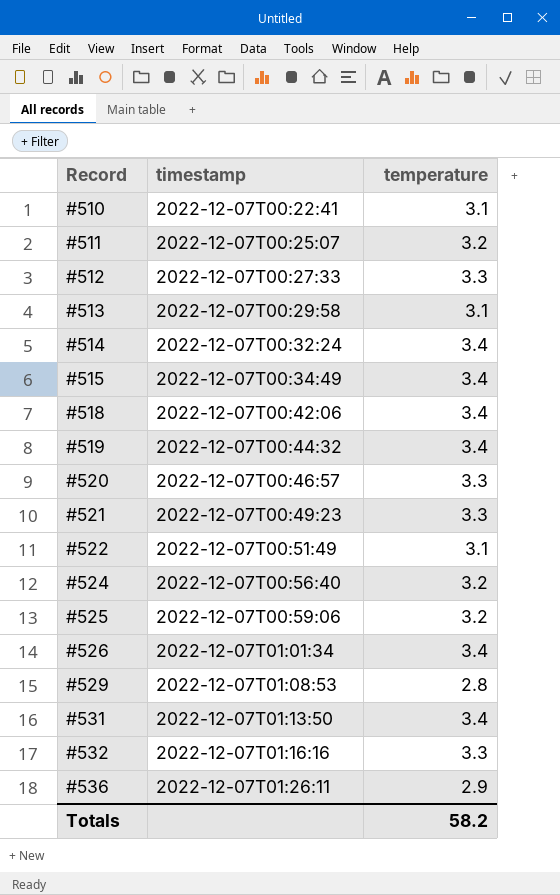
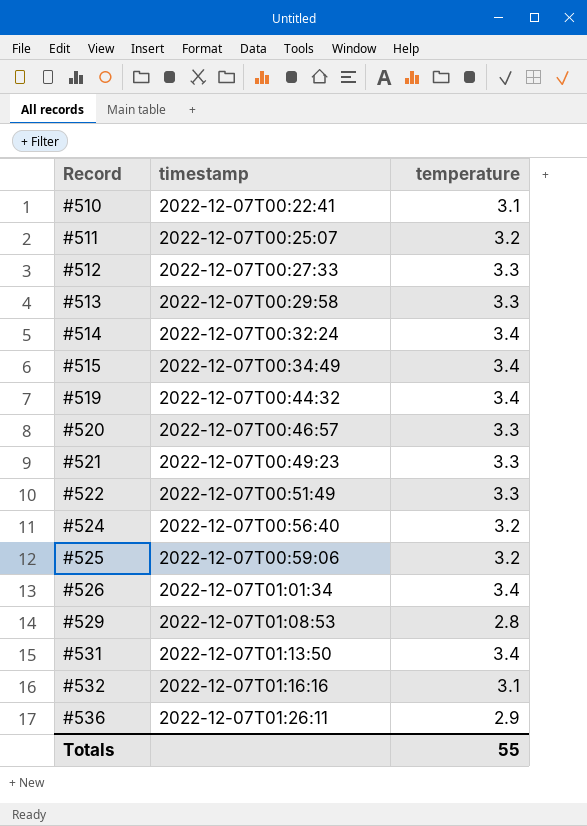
row #518: 2022-12-07T00:42:06 | 3.4 -> none
#513 | temperature: 3.1 -> 3.3
#522 | temperature: 3.1 -> 3.3
#532 | temperature: 3.3 -> 3.1
Totals | temperature: 58.2 -> 55

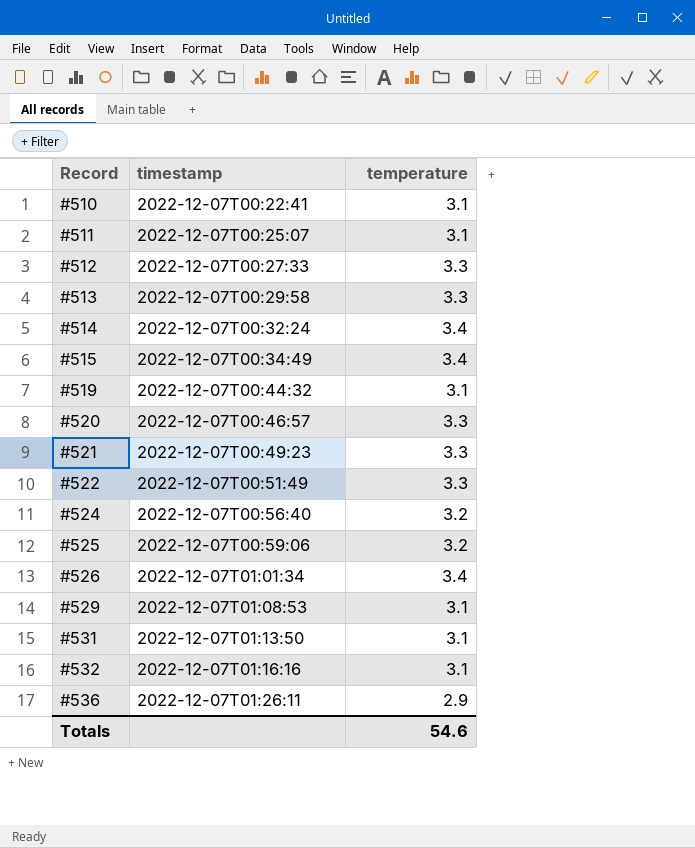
#511 | temperature: 3.2 -> 3.1
#519 | temperature: 3.4 -> 3.1
#529 | temperature: 2.8 -> 3.1
#531 | temperature: 3.4 -> 3.1
Totals | temperature: 55 -> 54.6

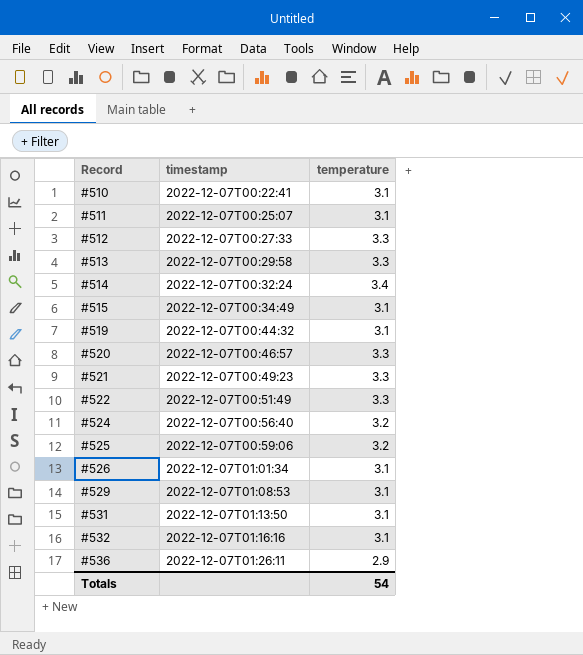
#515 | temperature: 3.4 -> 3.1
#526 | temperature: 3.4 -> 3.1
Totals | temperature: 54.6 -> 54

